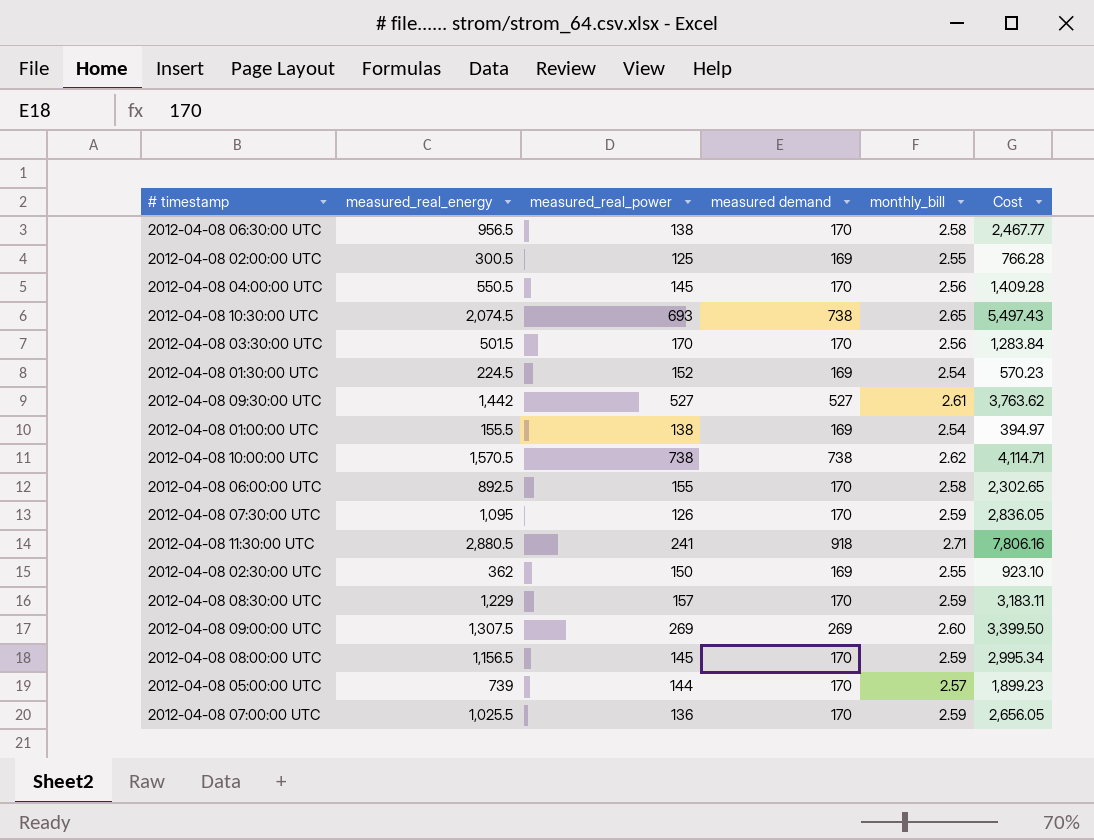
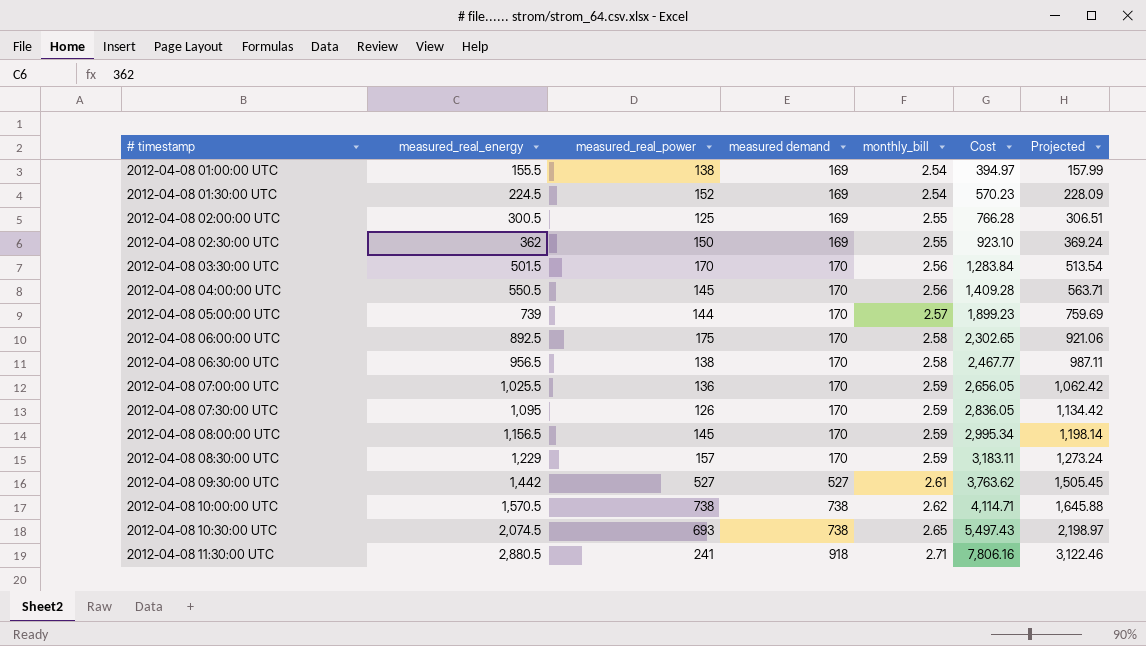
row order: none -> # timestamp ascending
column Projected | formula: none -> [Cost] * 0.4
row 2012-04-08 09:00:00 UTC: 1,307.5 | 269 | 269 | 2.60 | 3,399.50 -> none
2012-04-08 06:00:00 UTC | measured_real_power: 155 -> 175

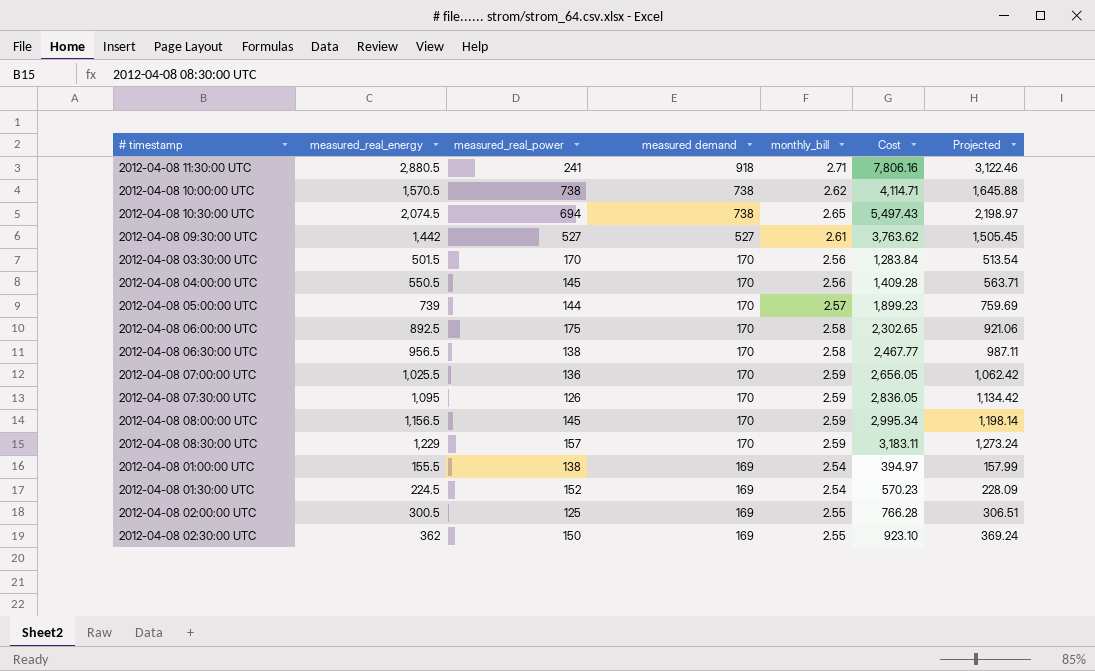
row order: # timestamp ascending -> measured demand descending
2012-04-08 10:30:00 UTC | measured_real_power: 693 -> 694

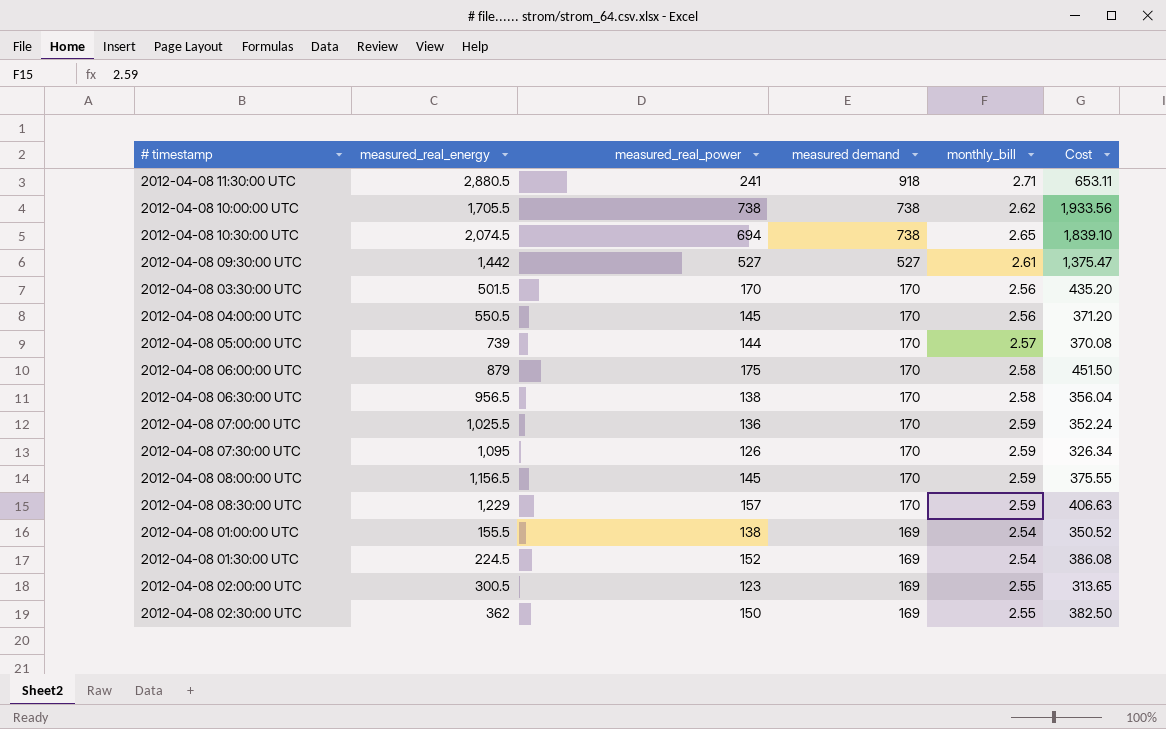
column Projected | formula: [Cost] * 0.4 -> none
column Cost | formula: [measured_real_energy] * [monthly_bill] -> [measured_real_power] * [monthly_bill]
2012-04-08 10:00:00 UTC | measured_real_energy: 1,570.5 -> 1,705.5
2012-04-08 06:00:00 UTC | measured_real_energy: 892.5 -> 879
2012-04-08 02:00:00 UTC | measured_real_power: 125 -> 123

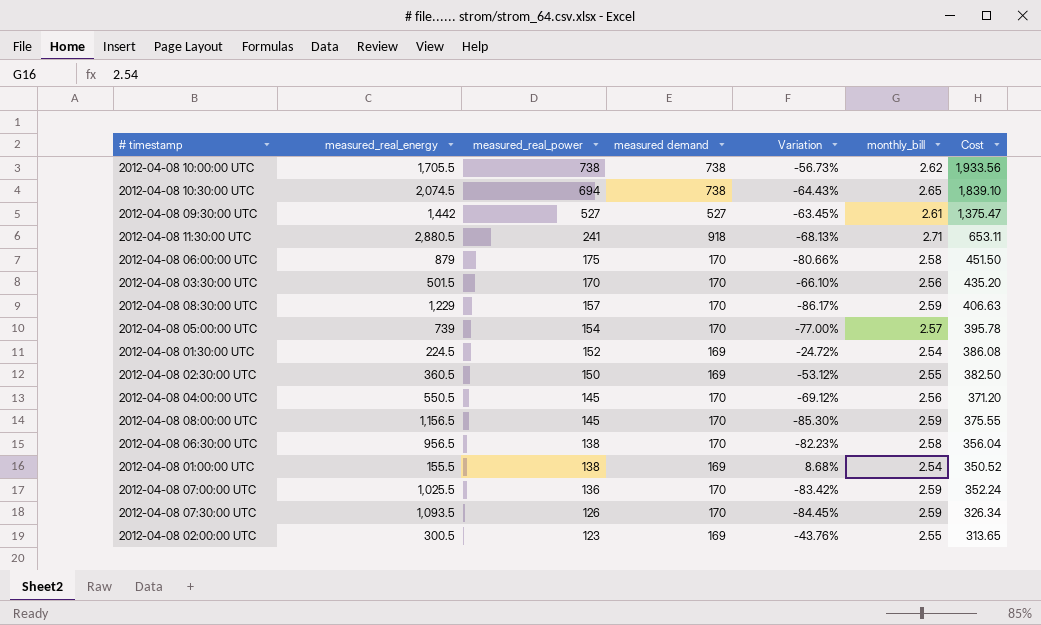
row order: measured demand descending -> measured_real_power descending
column Variation | formula: none -> ([measured demand] - [measured_real_energy]) / [measured_real_energy]
2012-04-08 05:00:00 UTC | measured_real_power: 144 -> 154
2012-04-08 05:00:00 UTC | Cost: 370.08 -> 395.78
2012-04-08 02:30:00 UTC | measured_real_energy: 362 -> 360.5
2012-04-08 07:30:00 UTC | measured_real_energy: 1,095 -> 1,093.5

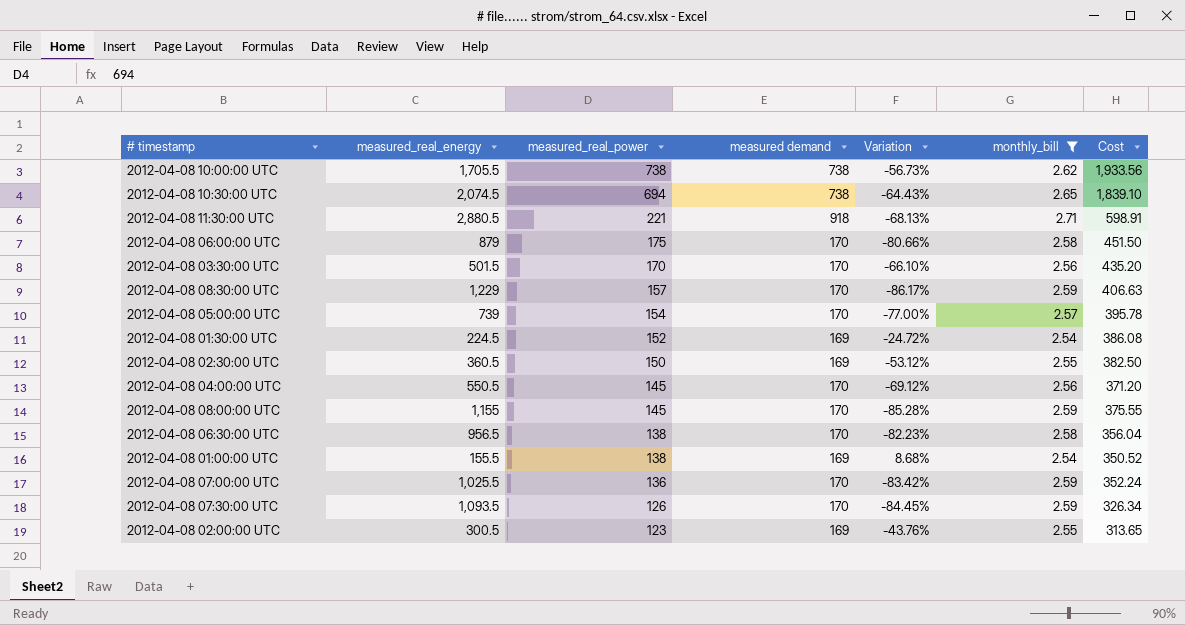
filter: none -> monthly_bill != 2.61
2012-04-08 11:30:00 UTC | measured_real_power: 241 -> 221
2012-04-08 11:30:00 UTC | Cost: 653.11 -> 598.91
2012-04-08 08:00:00 UTC | measured_real_energy: 1,156.5 -> 1,155
2012-04-08 08:00:00 UTC | Variation: -85.30% -> -85.28%

